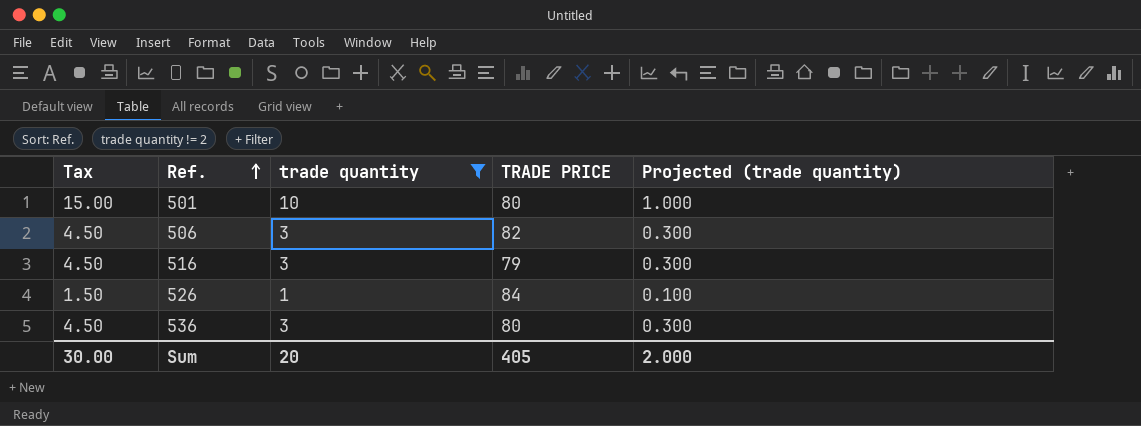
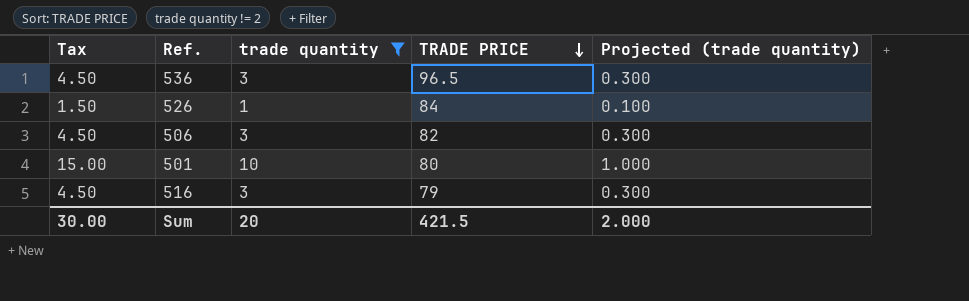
row order: Ref. ascending -> TRADE PRICE descending
536 | TRADE PRICE: 80 -> 96.5
Sum | TRADE PRICE: 405 -> 421.5

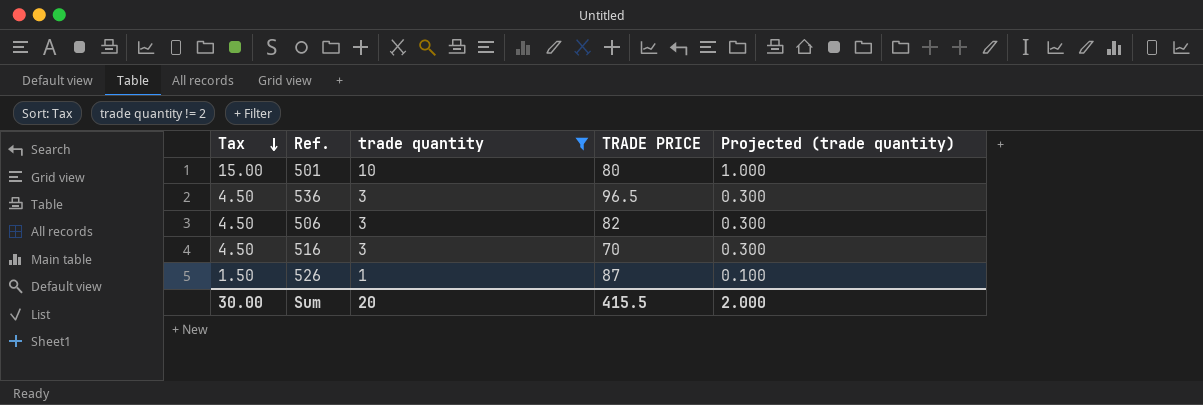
row order: TRADE PRICE descending -> Tax descending
516 | TRADE PRICE: 79 -> 70
526 | TRADE PRICE: 84 -> 87
Sum | TRADE PRICE: 421.5 -> 415.5

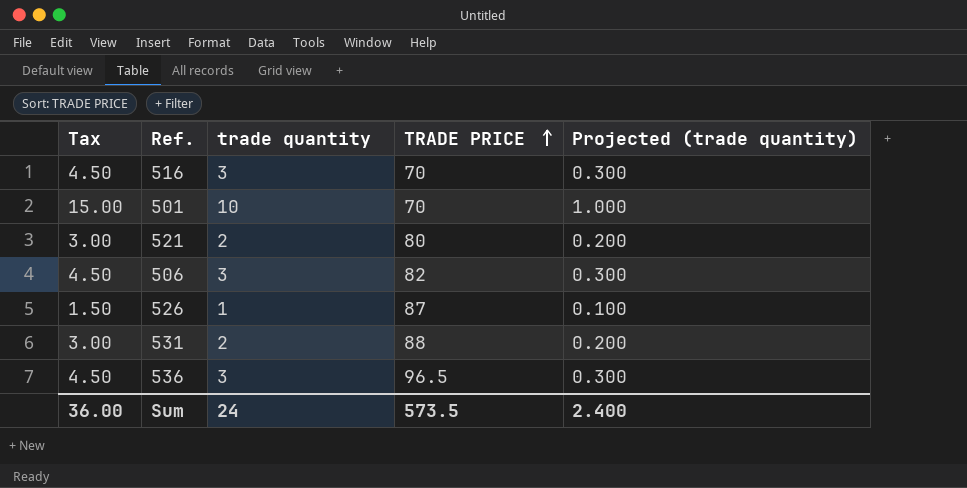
filter: trade quantity != 2 -> none
row order: Tax descending -> TRADE PRICE ascending
501 | TRADE PRICE: 80 -> 70
Sum | Tax: 30.00 -> 36.00
Sum | trade quantity: 20 -> 24
Sum | TRADE PRICE: 415.5 -> 573.5
Sum | Projected (trade quantity): 2.000 -> 2.400

